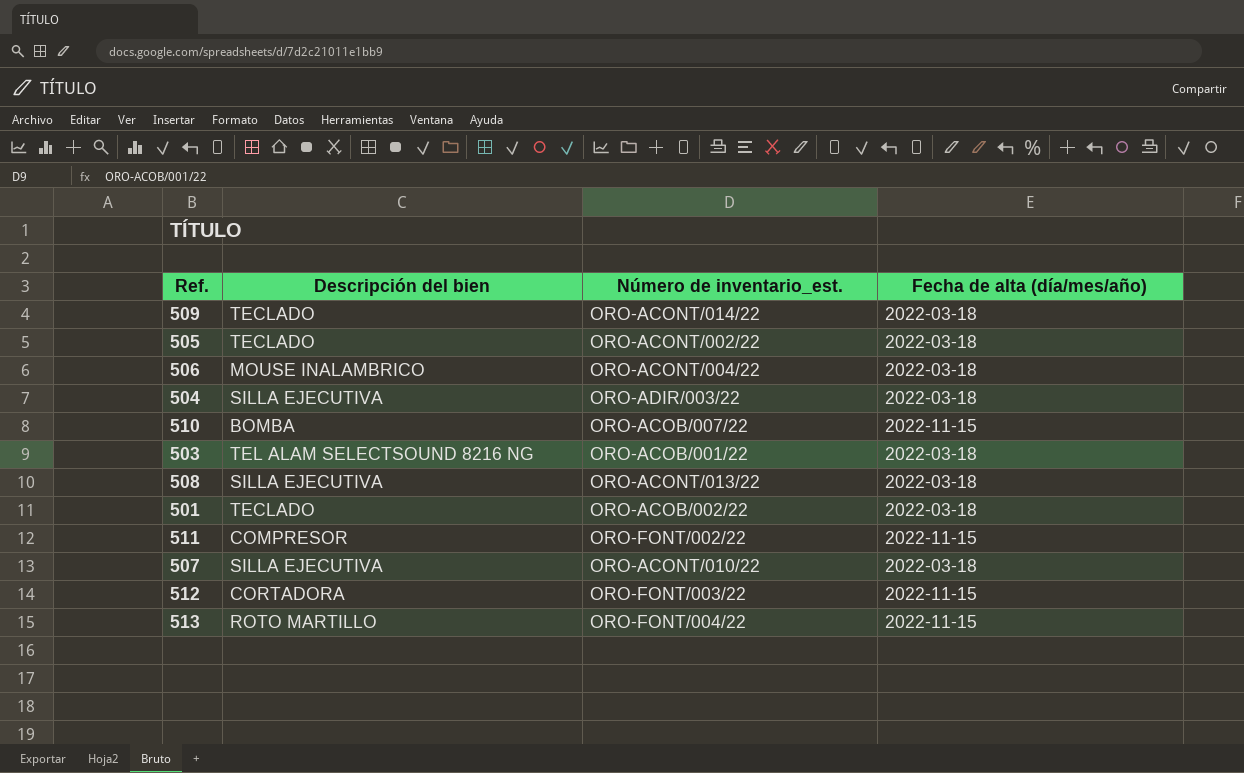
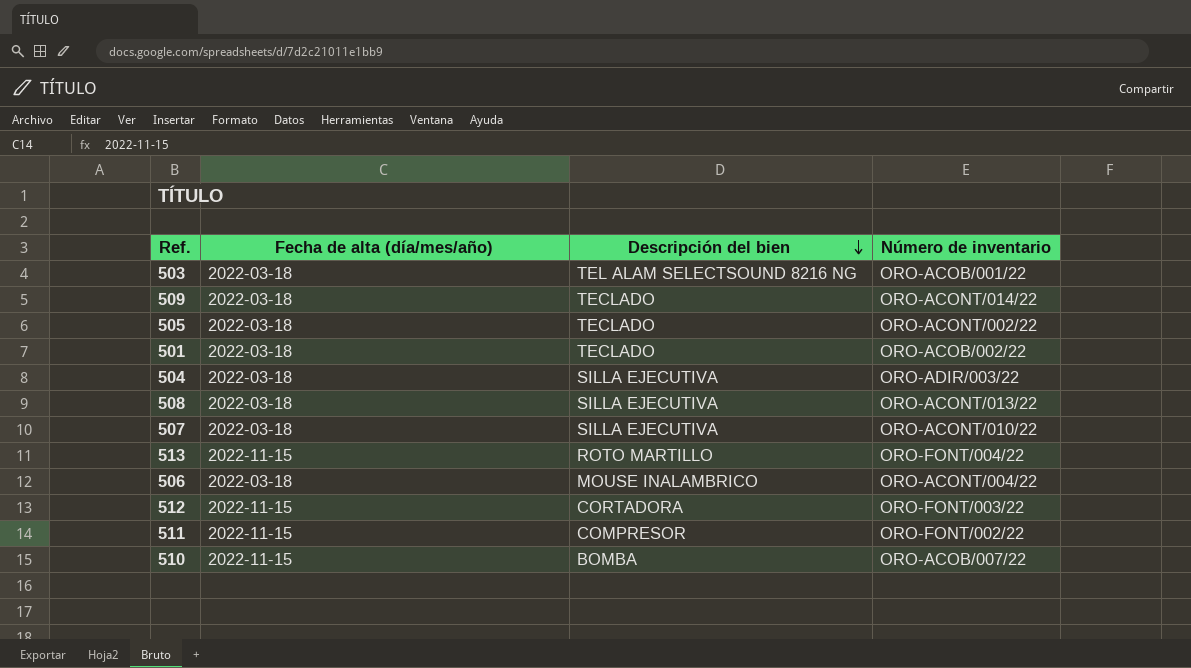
row order: none -> Descripción del bien descending
column Fecha de alta (día/mes/año) | position: 4 -> 2
column name: Número de inventario_est. -> Número de inventario

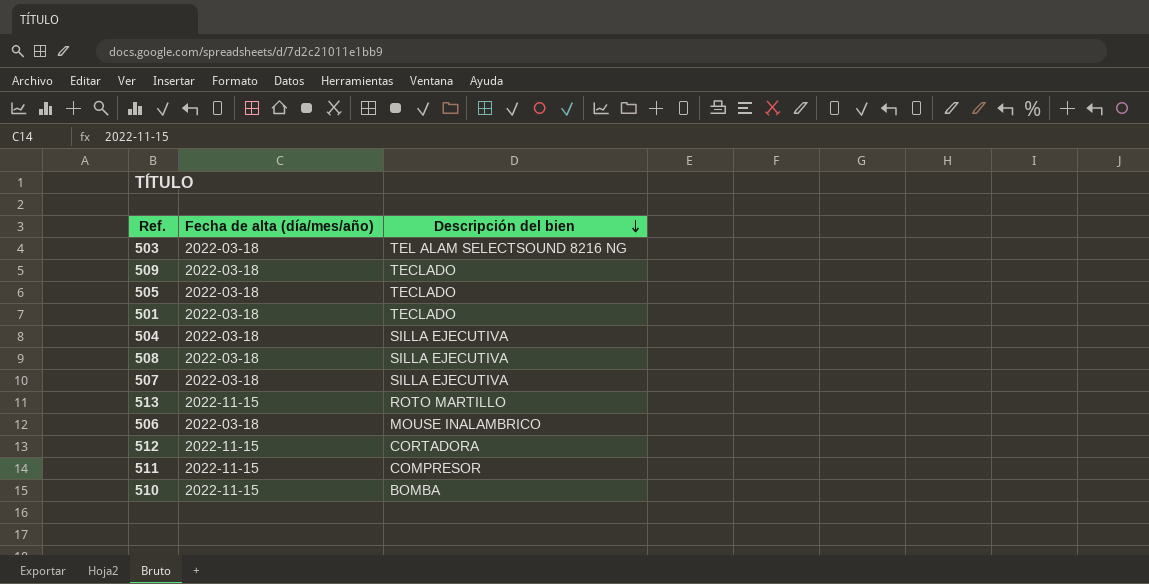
column Número de inventario | position: 4 -> none

